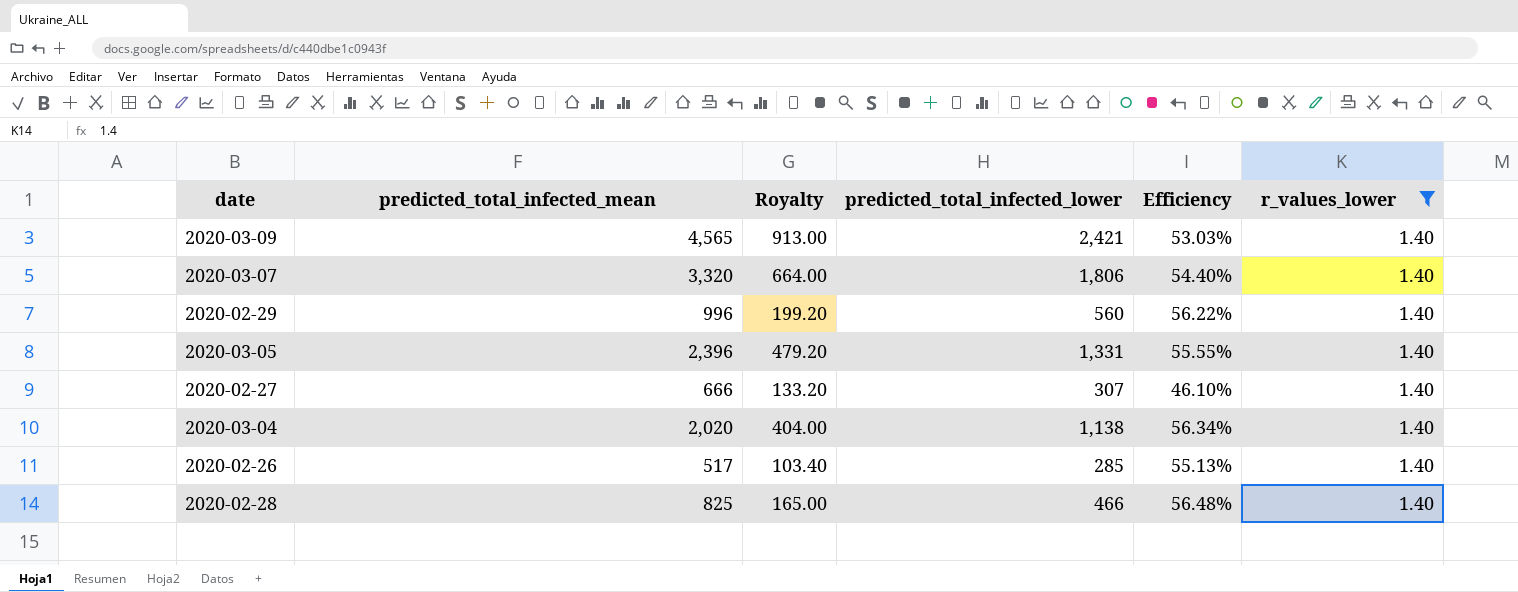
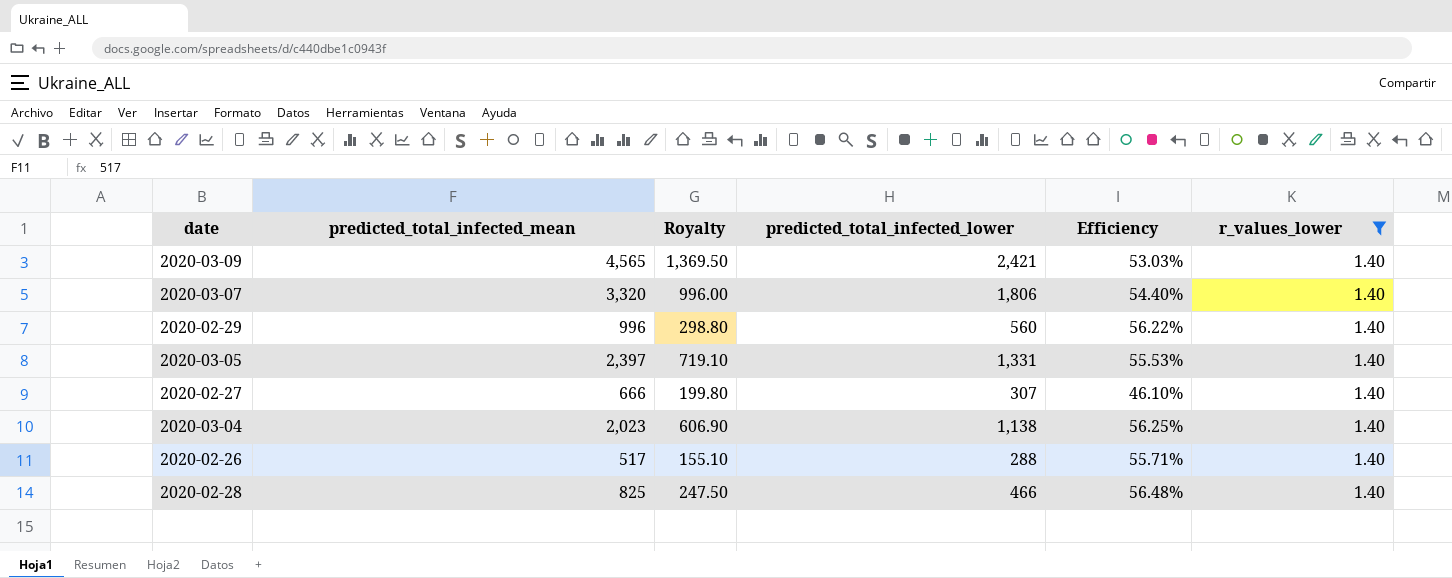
column Royalty | formula: [predicted_total_infected_mean] * 0.2 -> [predicted_total_infected_mean] * 0.3
2020-03-05 | predicted_total_infected_mean: 2,396 -> 2,397
2020-03-05 | Efficiency: 55.55% -> 55.53%
2020-03-04 | predicted_total_infected_mean: 2,020 -> 2,023
2020-03-04 | Efficiency: 56.34% -> 56.25%
2020-02-26 | predicted_total_infected_lower: 285 -> 288
2020-02-26 | Efficiency: 55.13% -> 55.71%

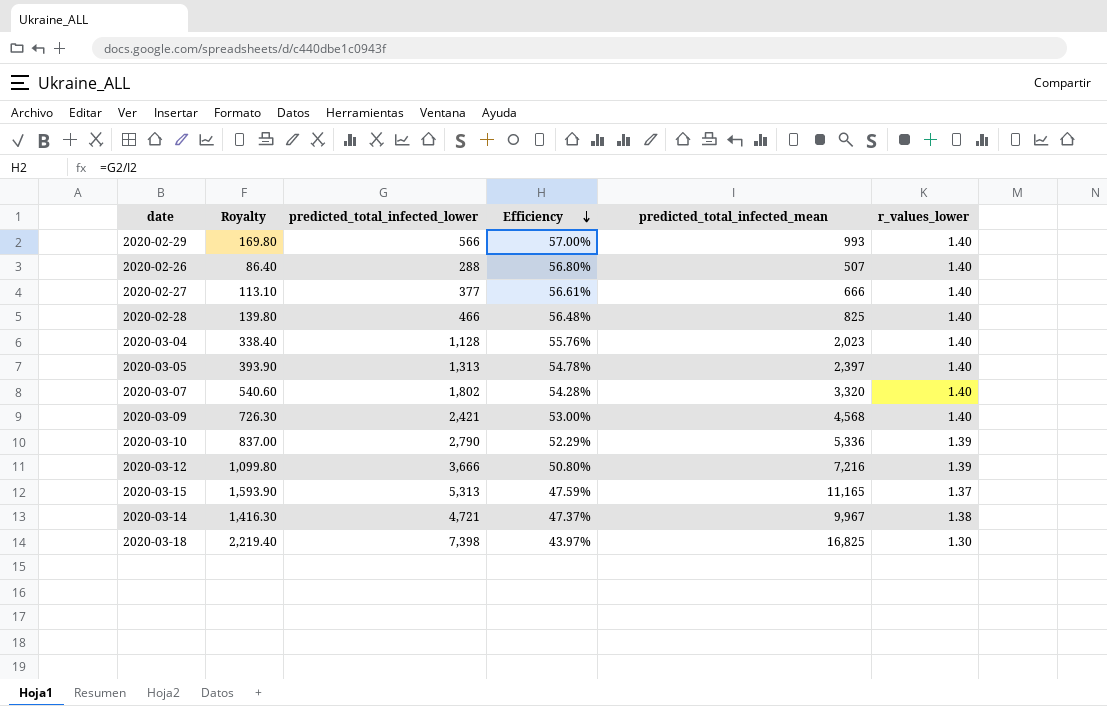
filter: r_values_lower = 1.40 -> none
row order: none -> Efficiency descending
column Royalty | formula: [predicted_total_infected_mean] * 0.3 -> [predicted_total_infected_lower] * 0.3
column predicted_total_infected_mean | position: 2 -> 5
2020-02-29 | predicted_total_infected_lower: 560 -> 566
2020-02-29 | Efficiency: 56.22% -> 57.00%
2020-02-29 | predicted_total_infected_mean: 996 -> 993
2020-02-26 | Efficiency: 55.71% -> 56.80%
2020-02-26 | predicted_total_infected_mean: 517 -> 507
2020-02-27 | predicted_total_infected_lower: 307 -> 377
2020-02-27 | Efficiency: 46.10% -> 56.61%
2020-03-04 | predicted_total_infected_lower: 1,138 -> 1,128
2020-03-04 | Efficiency: 56.25% -> 55.76%
2020-03-05 | predicted_total_infected_lower: 1,331 -> 1,313
2020-03-05 | Efficiency: 55.53% -> 54.78%
2020-03-07 | predicted_total_infected_lower: 1,806 -> 1,802
2020-03-07 | Efficiency: 54.40% -> 54.28%
2020-03-09 | Efficiency: 53.03% -> 53.00%
2020-03-09 | predicted_total_infected_mean: 4,565 -> 4,568

